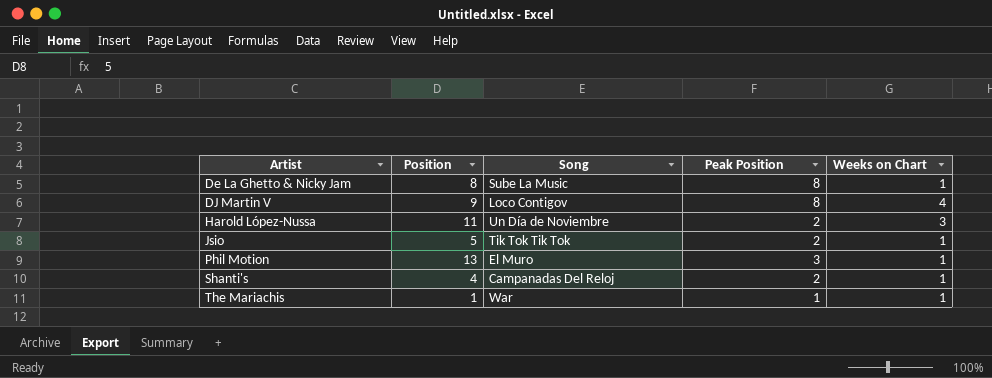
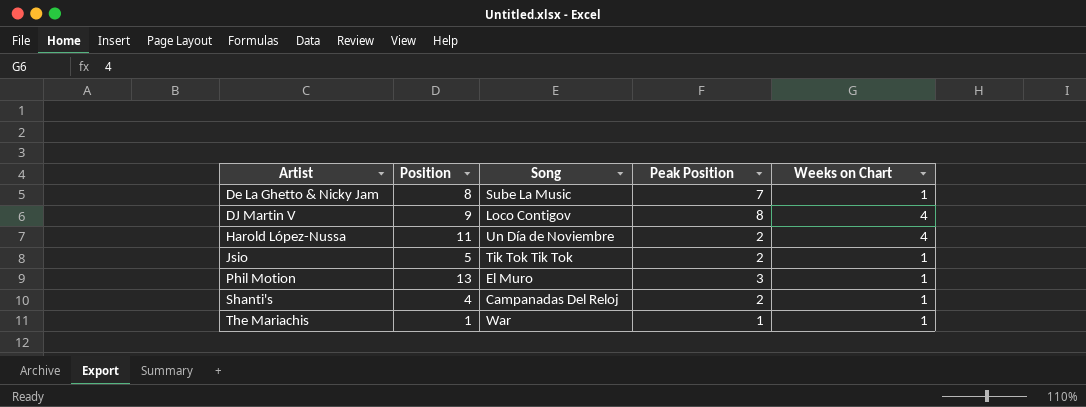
De La Ghetto & Nicky Jam | Peak Position: 8 -> 7
Harold López-Nussa | Weeks on Chart: 3 -> 4

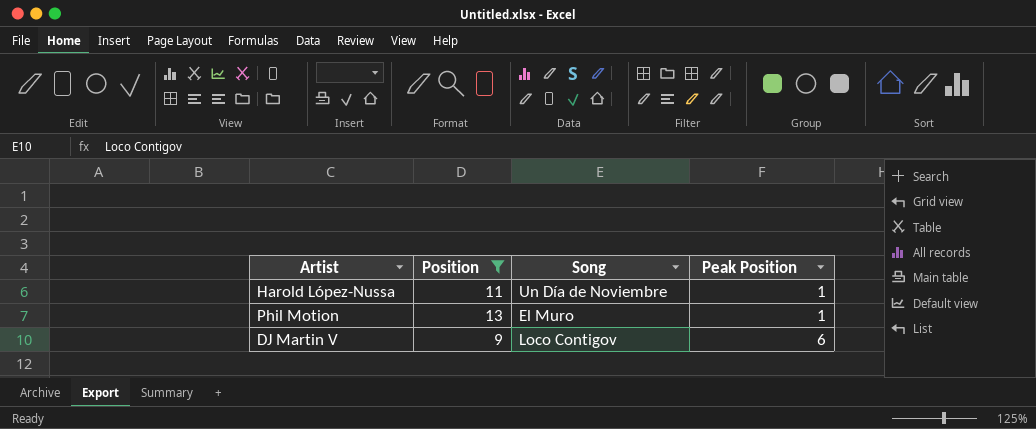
filter: none -> Position >= 9
row order: Artist ascending -> Peak Position ascending
column Weeks on Chart | position: 5 -> none
Harold López-Nussa | Peak Position: 2 -> 1
Phil Motion | Peak Position: 3 -> 1
DJ Martin V | Peak Position: 8 -> 6

